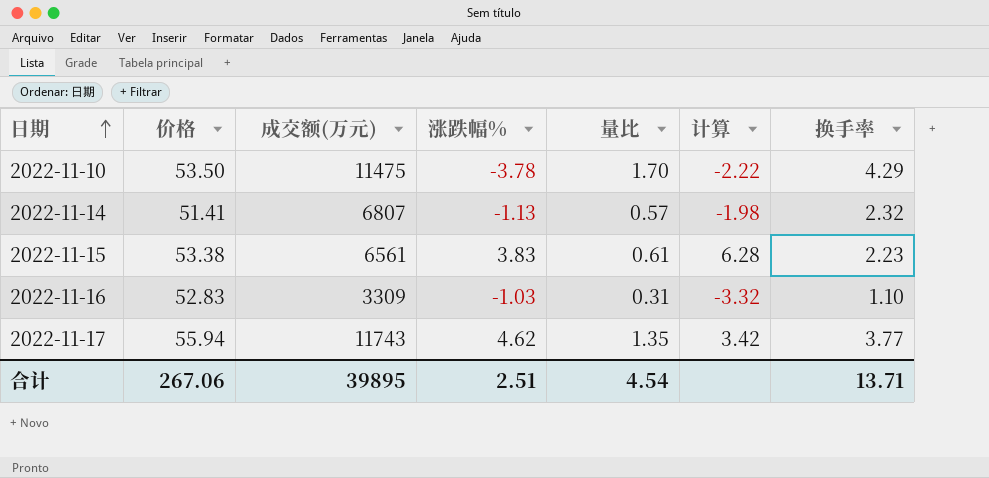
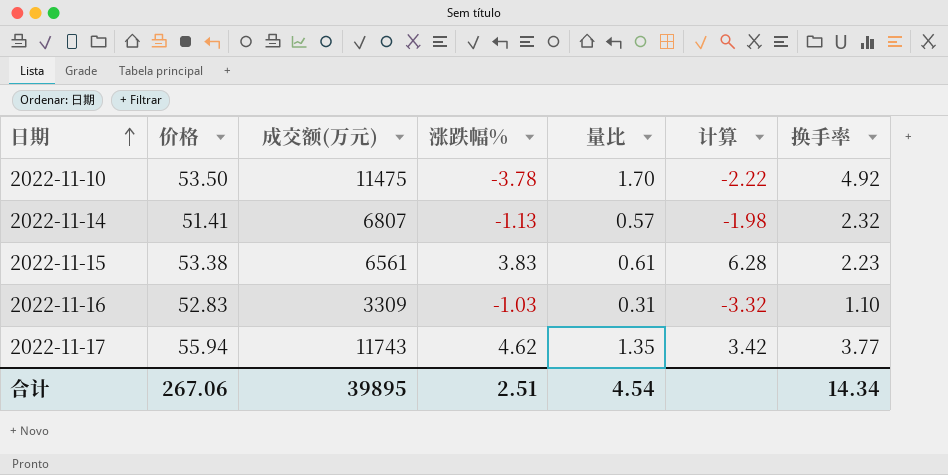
2022-11-10 | 换手率: 4.29 -> 4.92
合计 | 换手率: 13.71 -> 14.34

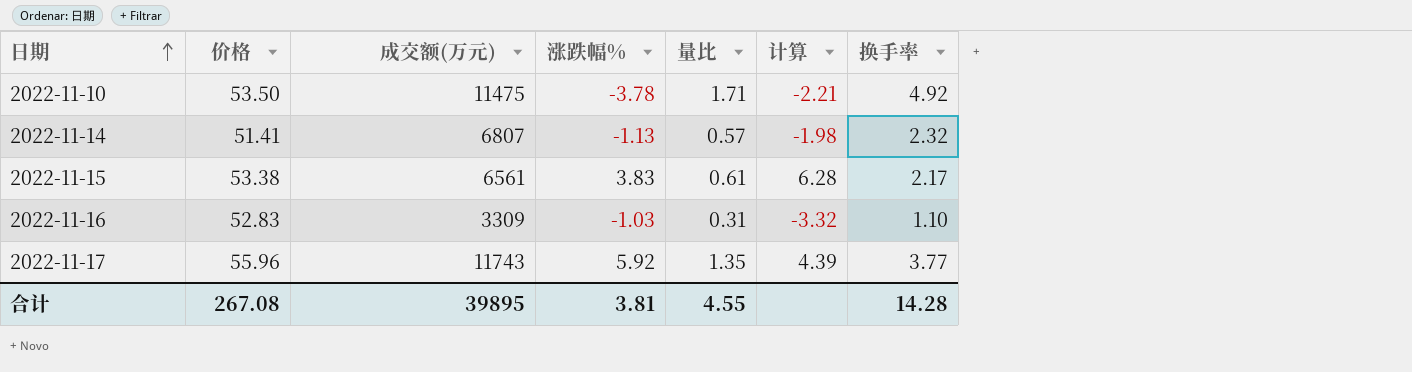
2022-11-10 | 量比: 1.70 -> 1.71
2022-11-10 | 计算: -2.22 -> -2.21
2022-11-15 | 换手率: 2.23 -> 2.17
2022-11-17 | 价格: 55.94 -> 55.96
2022-11-17 | 涨跌幅%: 4.62 -> 5.92
2022-11-17 | 计算: 3.42 -> 4.39
合计 | 价格: 267.06 -> 267.08
合计 | 涨跌幅%: 2.51 -> 3.81
合计 | 量比: 4.54 -> 4.55
合计 | 换手率: 14.34 -> 14.28

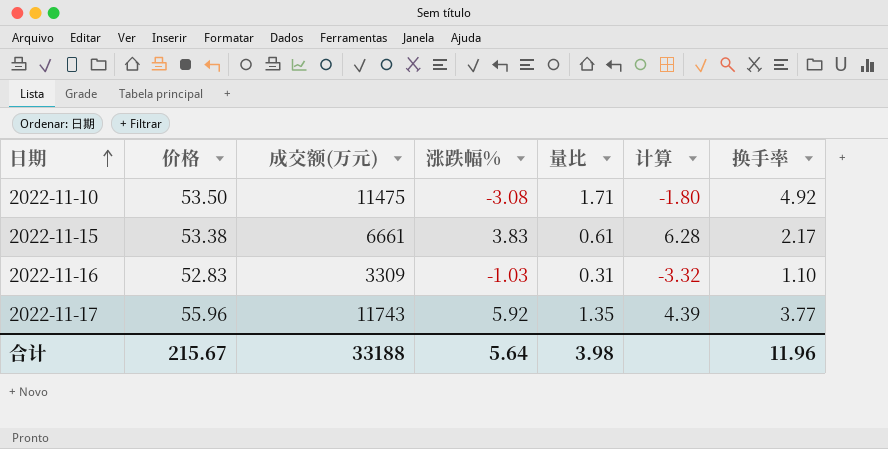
row 2022-11-14: 51.41 | 6807 | -1.13 | 0.57 | -1.98 | 2.32 -> none
2022-11-10 | 涨跌幅%: -3.78 -> -3.08
2022-11-10 | 计算: -2.21 -> -1.80
2022-11-15 | 成交额(万元): 6561 -> 6661
合计 | 价格: 267.08 -> 215.67
合计 | 成交额(万元): 39895 -> 33188
合计 | 涨跌幅%: 3.81 -> 5.64
合计 | 量比: 4.55 -> 3.98
合计 | 换手率: 14.28 -> 11.96

